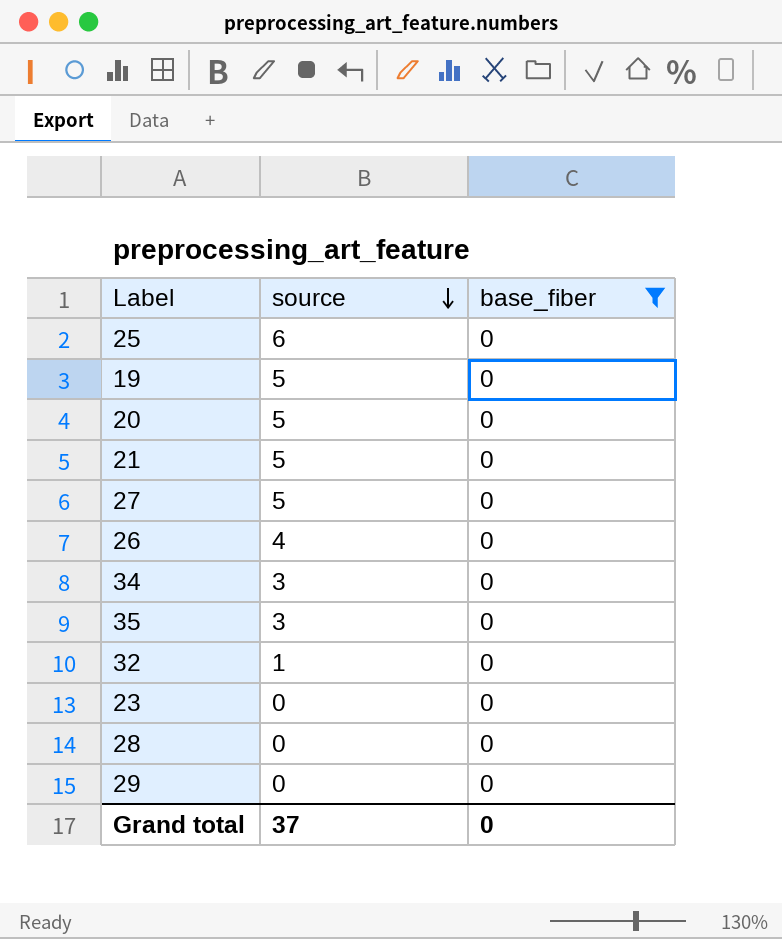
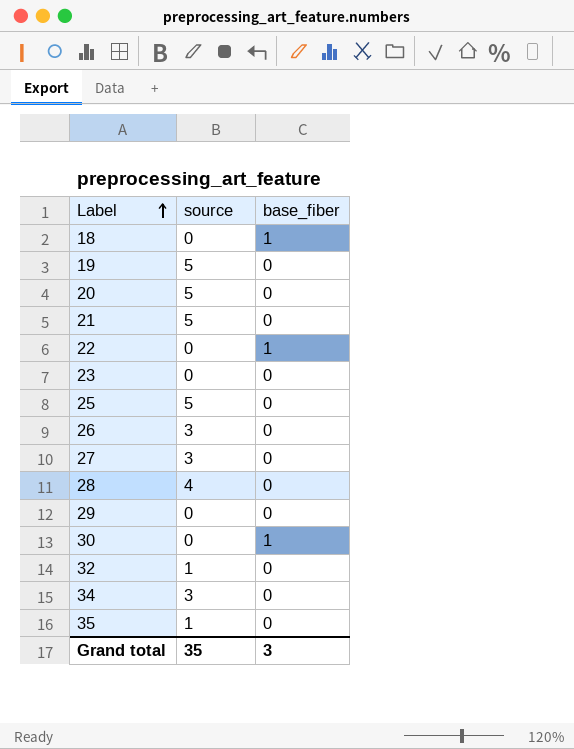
filter: base_fiber = 0 -> none
row order: source descending -> Label ascending
25 | source: 6 -> 5
26 | source: 4 -> 3
27 | source: 5 -> 3
28 | source: 0 -> 4
35 | source: 3 -> 1
Grand total | source: 37 -> 35
Grand total | base_fiber: 0 -> 3

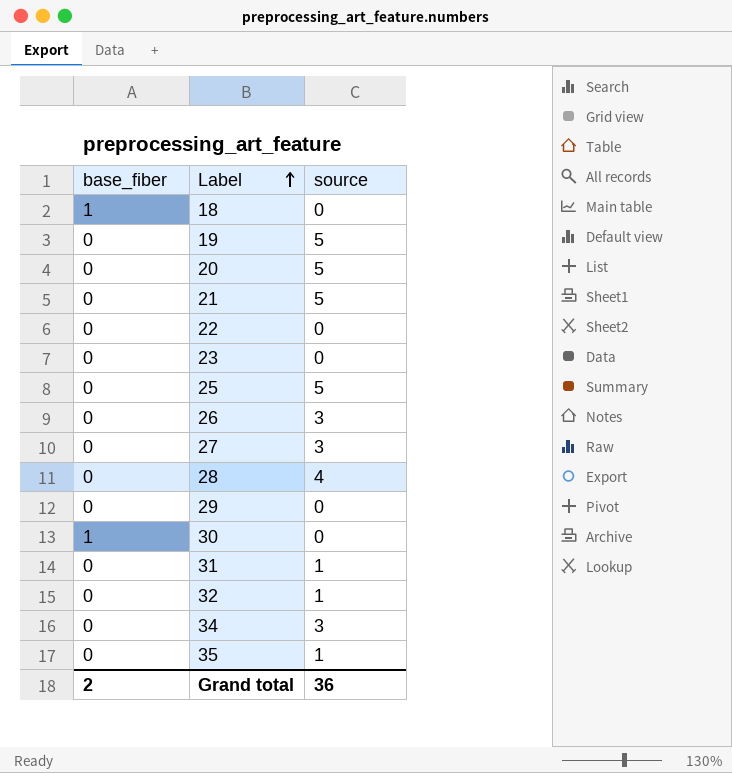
column base_fiber | position: 3 -> 1
22 | base_fiber: 1 -> 0
row 31: none -> 0 | 1
Grand total | base_fiber: 3 -> 2
Grand total | source: 35 -> 36

